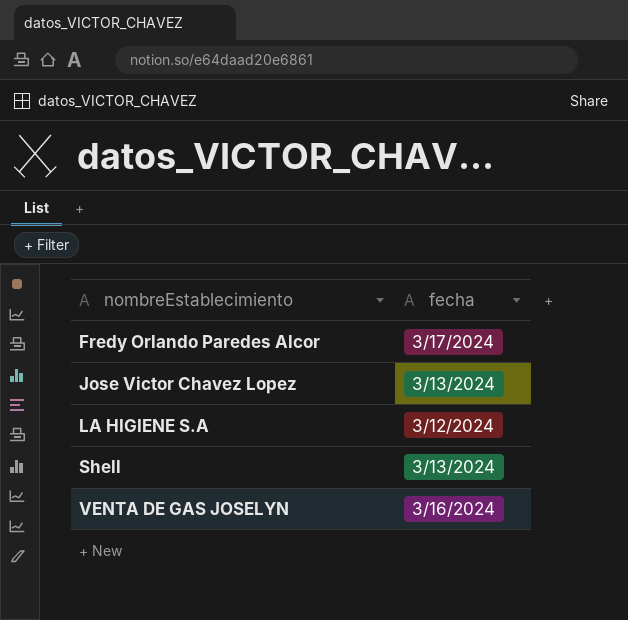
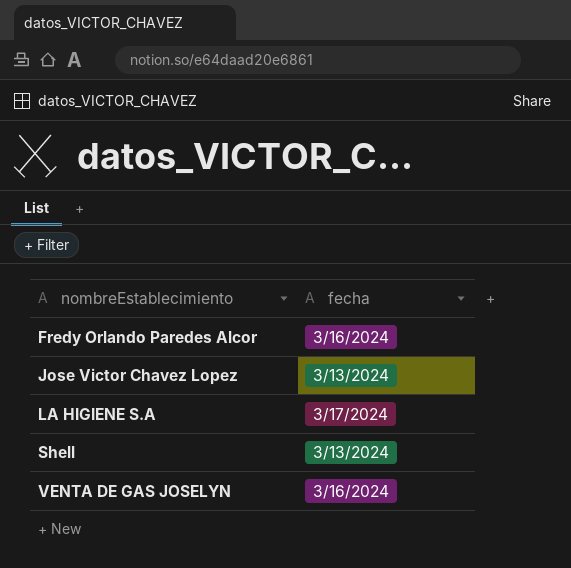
Fredy Orlando Paredes Alcor | fecha: 3/17/2024 -> 3/16/2024
LA HIGIENE S.A | fecha: 3/12/2024 -> 3/17/2024

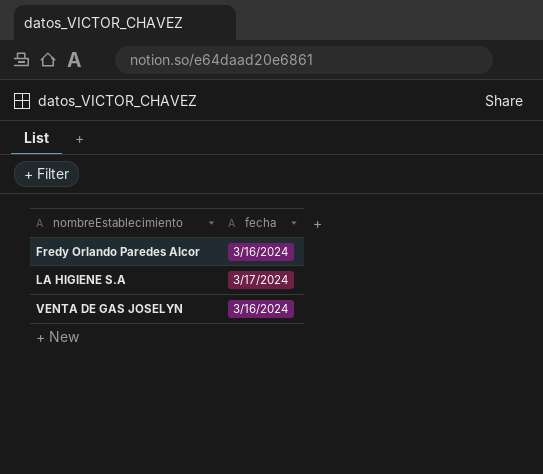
row Jose Victor Chavez Lopez: 3/13/2024 -> none
row Shell: 3/13/2024 -> none

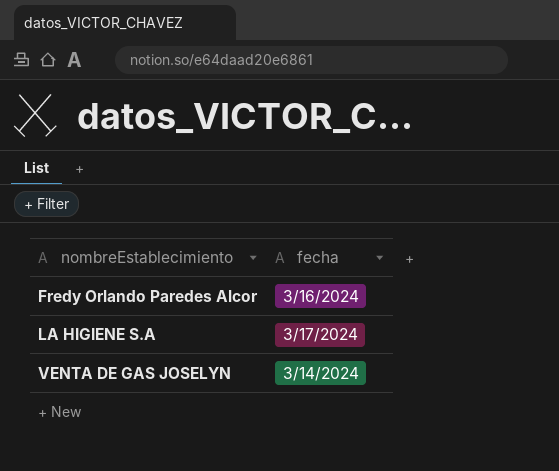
VENTA DE GAS JOSELYN | fecha: 3/16/2024 -> 3/14/2024

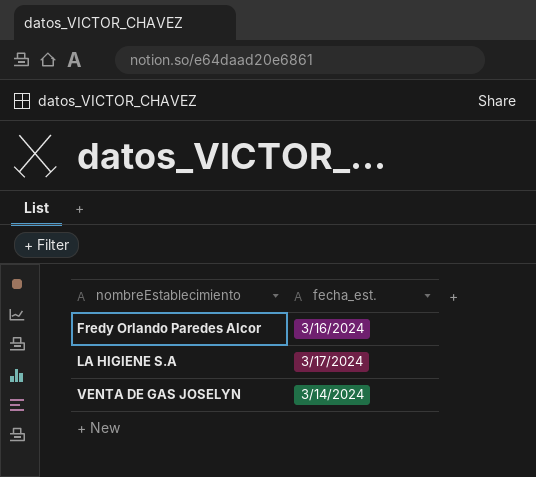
column name: fecha -> fecha_est.

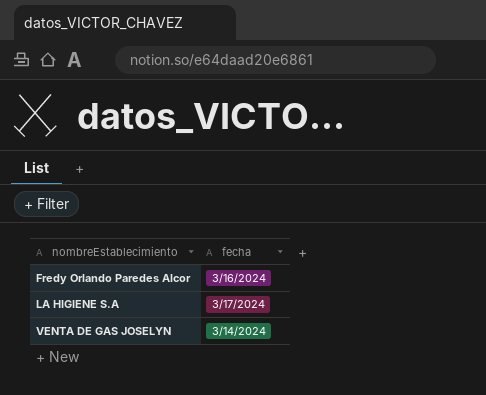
column name: fecha_est. -> fecha

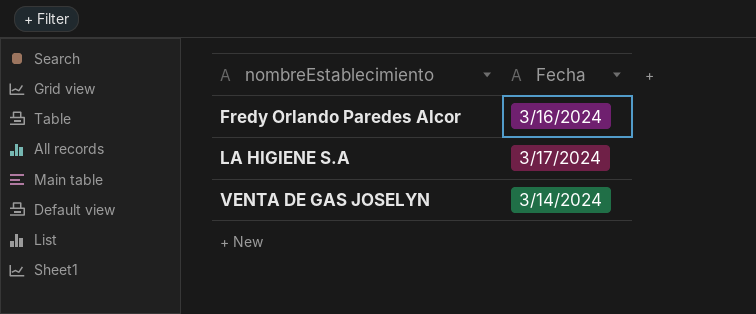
column name: fecha -> Fecha

